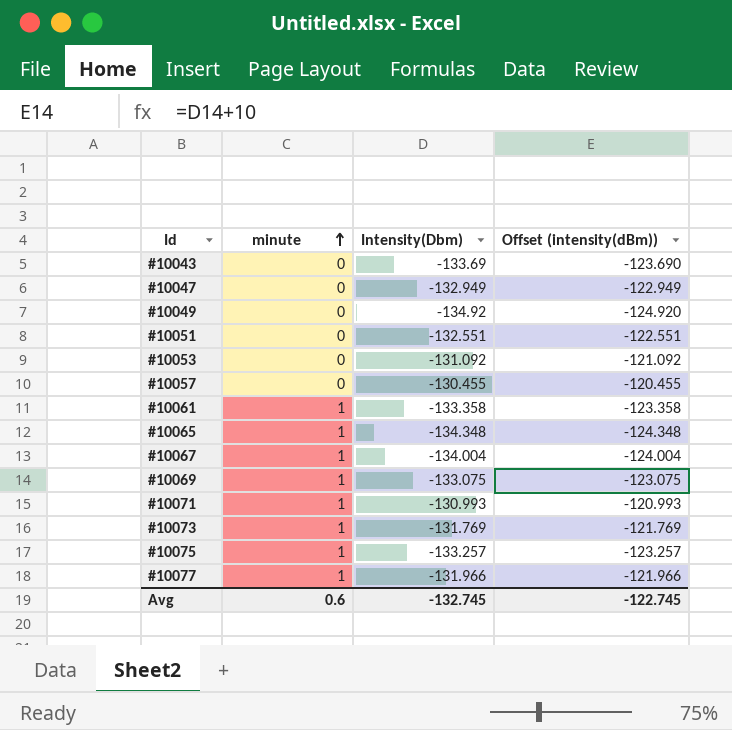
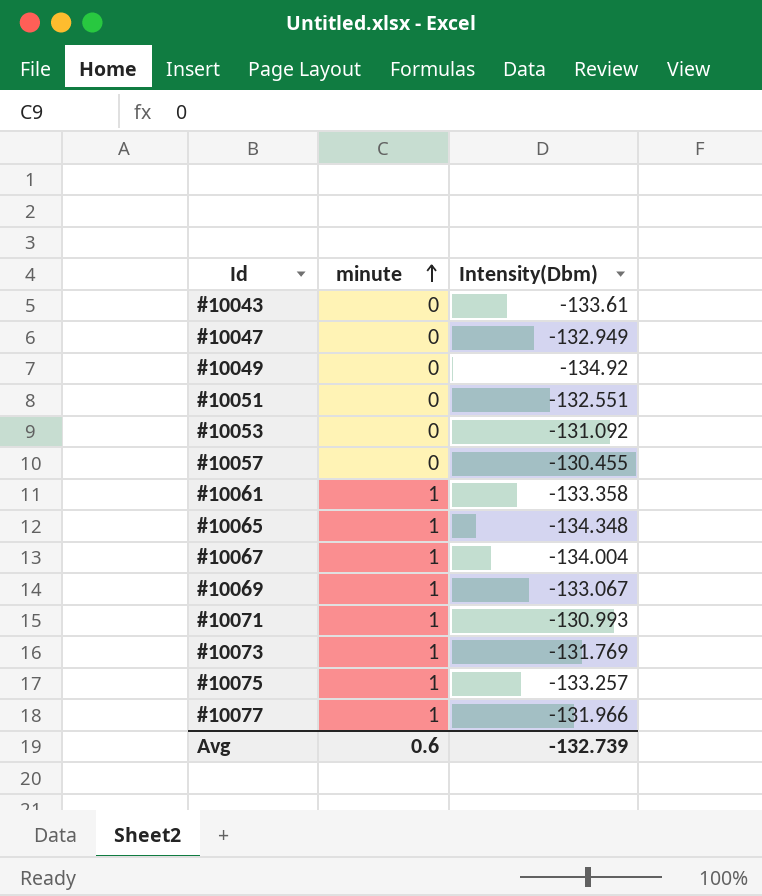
column Offset (intensity(dBm)) | formula: [Intensity(Dbm)] + 10 -> none
#10043 | Intensity(Dbm): -133.69 -> -133.61
#10069 | Intensity(Dbm): -133.075 -> -133.067
Avg | Intensity(Dbm): -132.745 -> -132.739

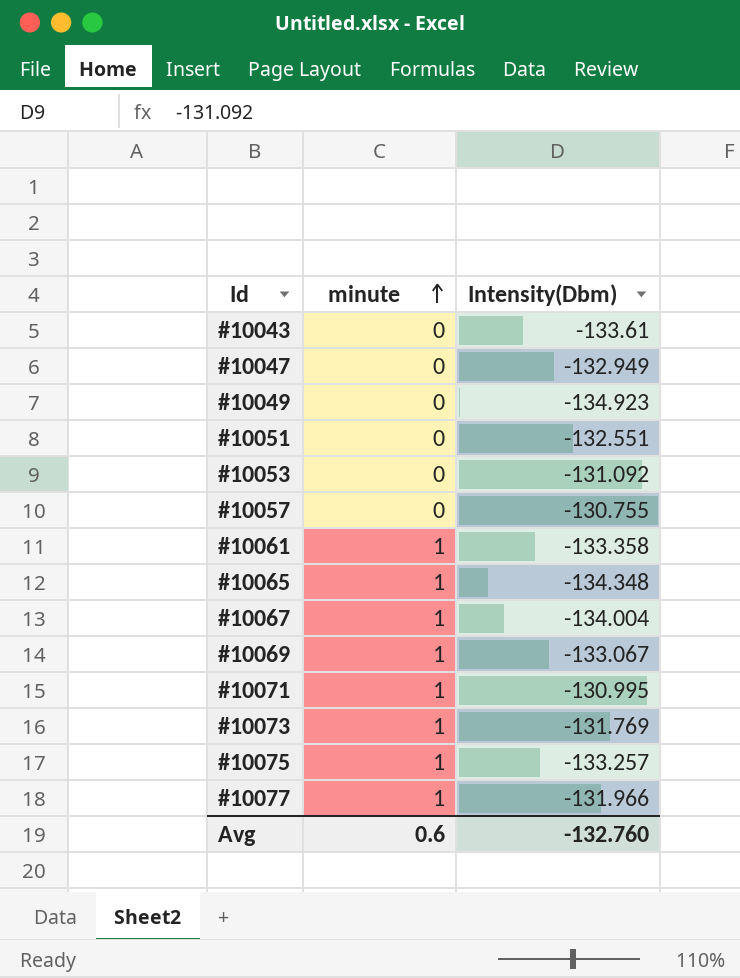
#10049 | Intensity(Dbm): -134.92 -> -134.923
#10057 | Intensity(Dbm): -130.455 -> -130.755
#10071 | Intensity(Dbm): -130.993 -> -130.995
Avg | Intensity(Dbm): -132.739 -> -132.760

